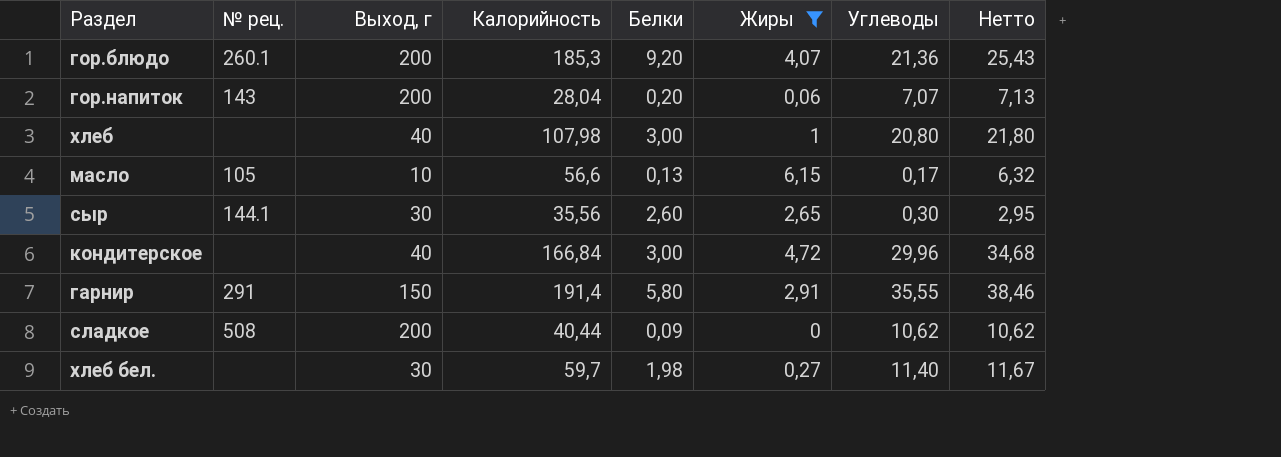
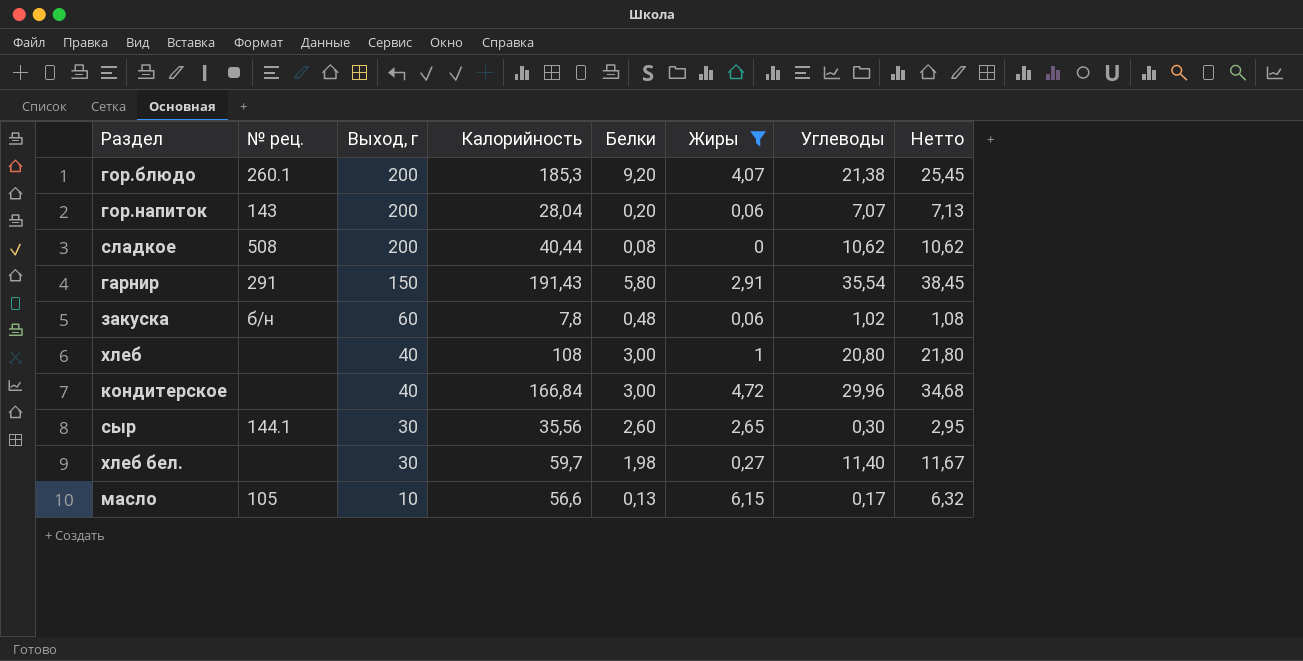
row order: none -> Выход, г descending
гор.блюдо | Углеводы: 21,36 -> 21,38
гор.блюдо | Нетто: 25,43 -> 25,45
сладкое | Белки: 0,09 -> 0,08
гарнир | Калорийность: 191,4 -> 191,43
гарнир | Углеводы: 35,55 -> 35,54
гарнир | Нетто: 38,46 -> 38,45
row закуска: none -> б/н | 60 | 7,8 | 0,48 | 0,06 | 1,02 | 1,08
хлеб | Калорийность: 107,98 -> 108

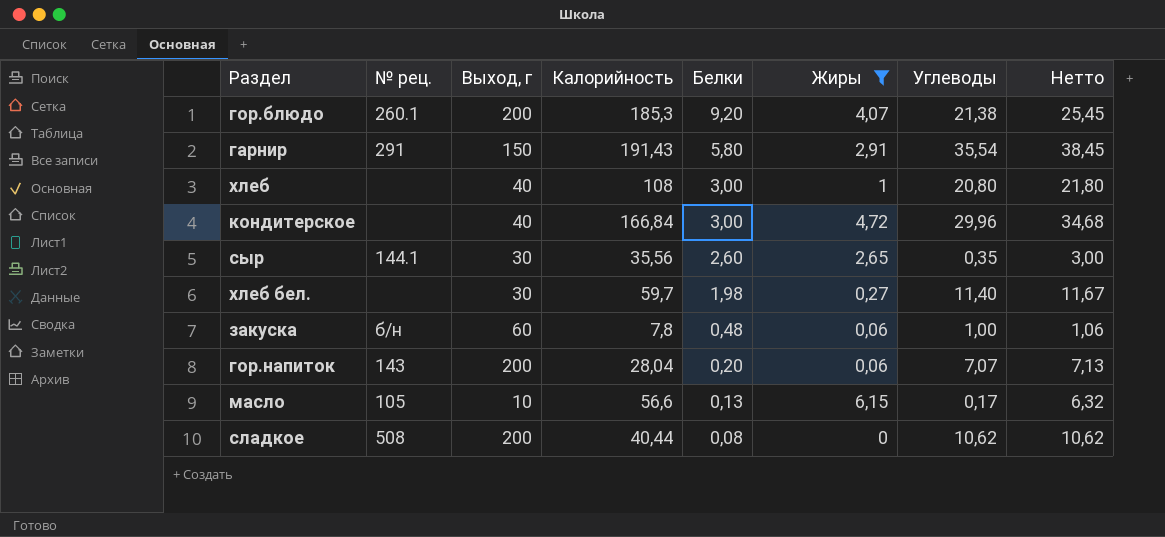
row order: Выход, г descending -> Белки descending
сыр | Углеводы: 0,30 -> 0,35
сыр | Нетто: 2,95 -> 3,00
закуска | Углеводы: 1,02 -> 1,00
закуска | Нетто: 1,08 -> 1,06

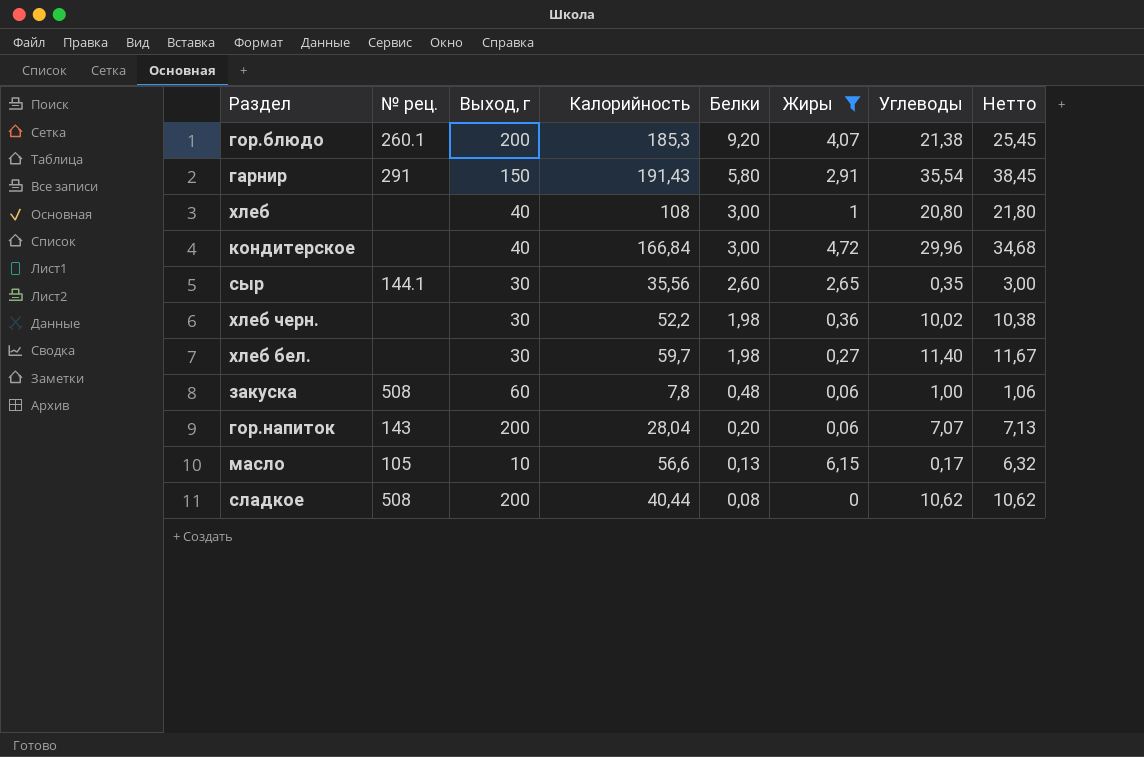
row хлеб черн.: none -> none | 30 | 52,2 | 1,98 | 0,36 | 10,02 | 10,38
закуска | № рец.: б/н -> 508

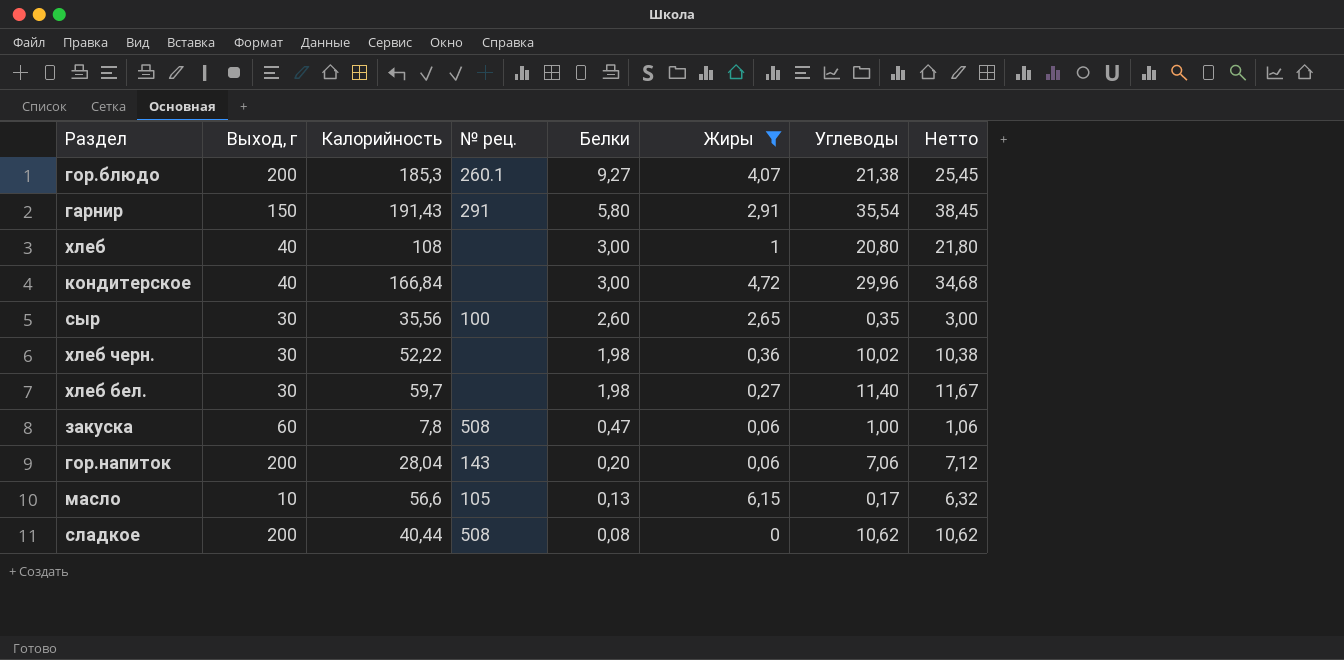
column № рец. | position: 2 -> 4
гор.блюдо | Белки: 9,20 -> 9,27
сыр | № рец.: 144.1 -> 100
хлеб черн. | Калорийность: 52,2 -> 52,22
закуска | Белки: 0,48 -> 0,47
гор.напиток | Углеводы: 7,07 -> 7,06
гор.напиток | Нетто: 7,13 -> 7,12

